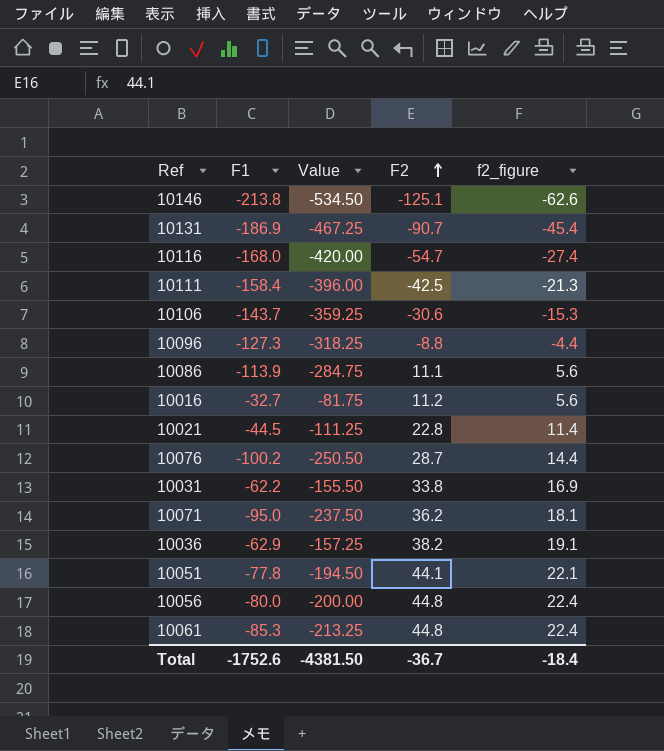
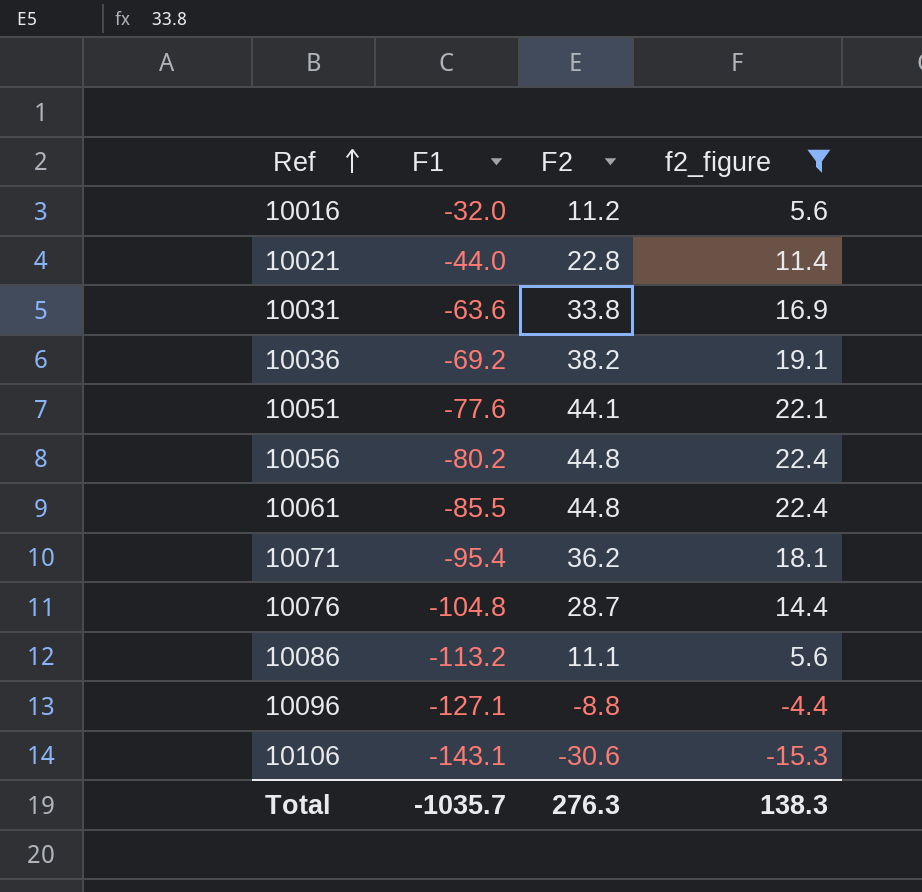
filter: none -> f2_figure >= -15.3
row order: F2 ascending -> Ref ascending
column Value | formula: [F1] * 2.5 -> none
10016 | F1: -32.7 -> -32.0
10021 | F1: -44.5 -> -44.0
10031 | F1: -62.2 -> -63.6
10036 | F1: -62.9 -> -69.2
10051 | F1: -77.8 -> -77.6
10056 | F1: -80.0 -> -80.2
10061 | F1: -85.3 -> -85.5
10071 | F1: -95.0 -> -95.4
10076 | F1: -100.2 -> -104.8
10086 | F1: -113.9 -> -113.2
10096 | F1: -127.3 -> -127.1
10106 | F1: -143.7 -> -143.1
Total | F1: -1752.6 -> -1035.7
Total | F2: -36.7 -> 276.3
Total | f2_figure: -18.4 -> 138.3

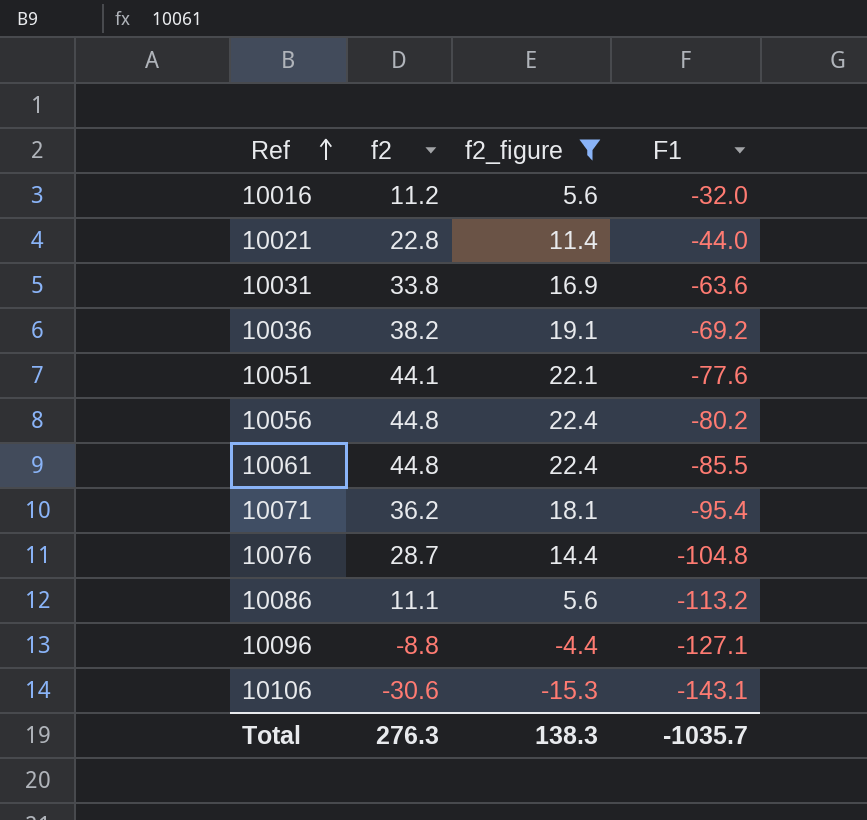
column name: F2 -> f2
column F1 | position: 2 -> 4

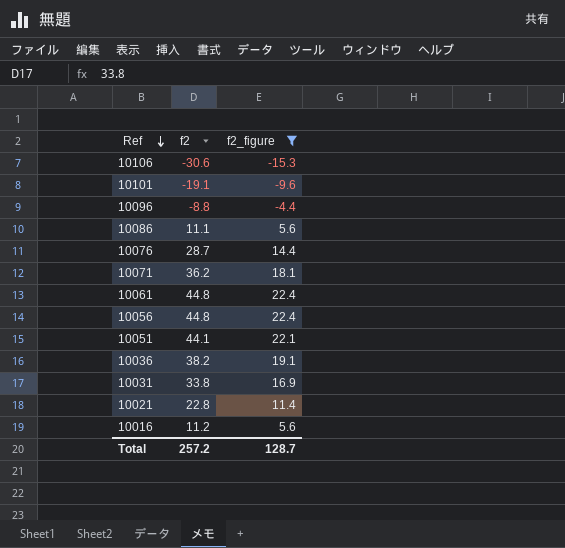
row order: Ref ascending -> Ref descending
column F1 | position: 4 -> none
row 10101: none -> -19.1 | -9.6
Total | f2: 276.3 -> 257.2
Total | f2_figure: 138.3 -> 128.7

